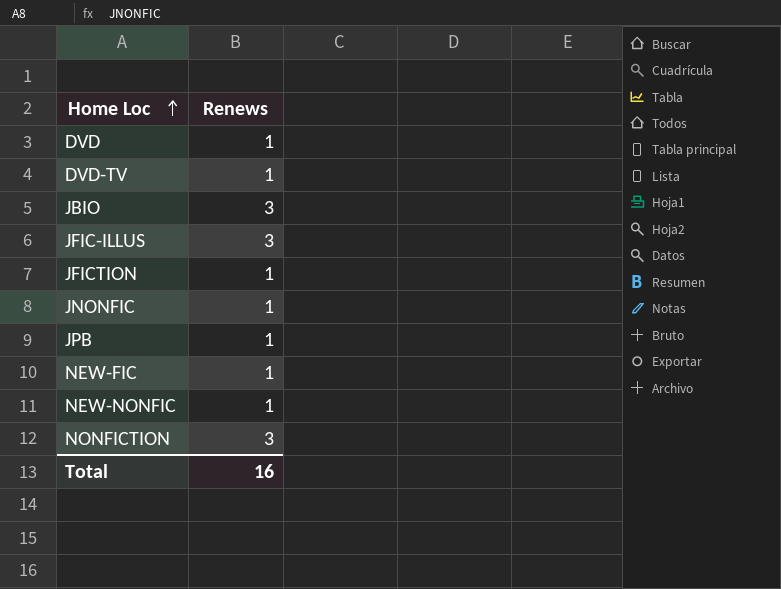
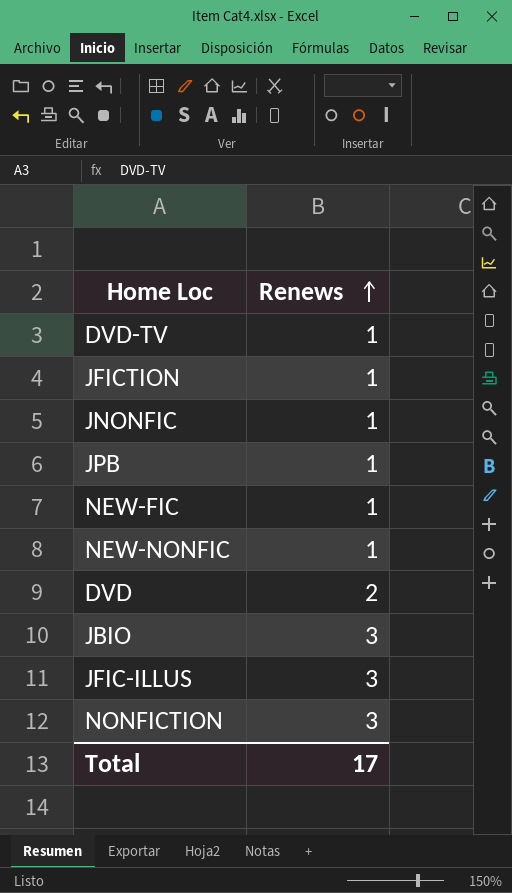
row order: Home Loc ascending -> Renews ascending
DVD | Renews: 1 -> 2
Total | Renews: 16 -> 17

